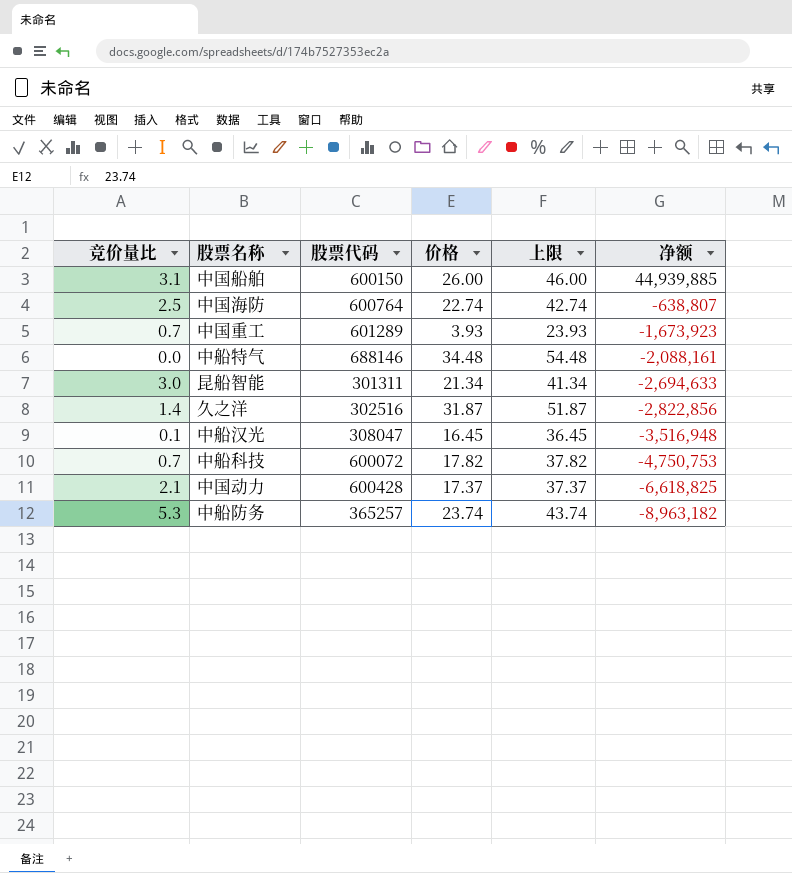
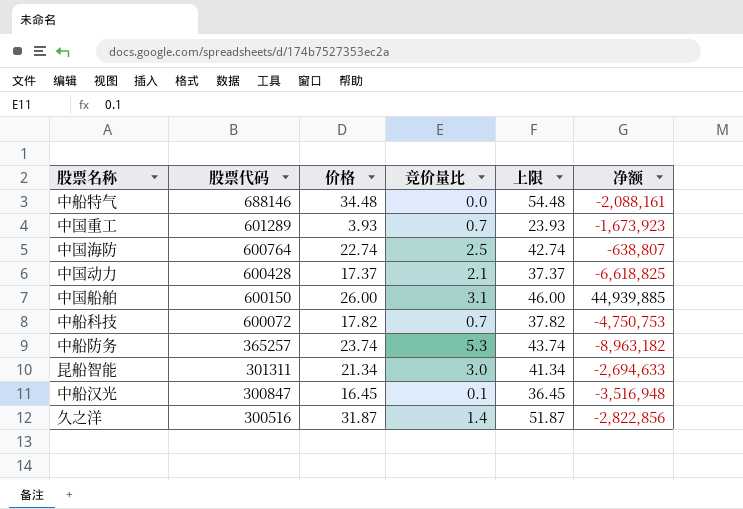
row order: 净额 descending -> 股票代码 descending
column 竞价量比 | position: 1 -> 4
中船汉光 | 股票代码: 308047 -> 300847
久之洋 | 股票代码: 302516 -> 300516

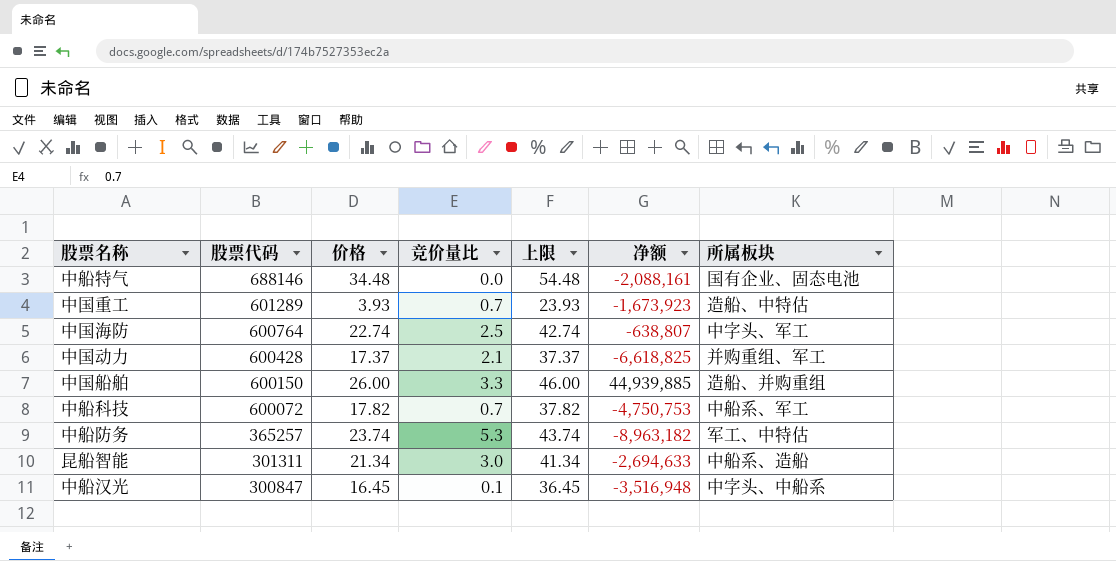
column 所属板块 | position: none -> 7
row 久之洋: 300516 | 31.87 | 1.4 | 51.87 | -2,822,856 -> none
中国船舶 | 竞价量比: 3.1 -> 3.3

